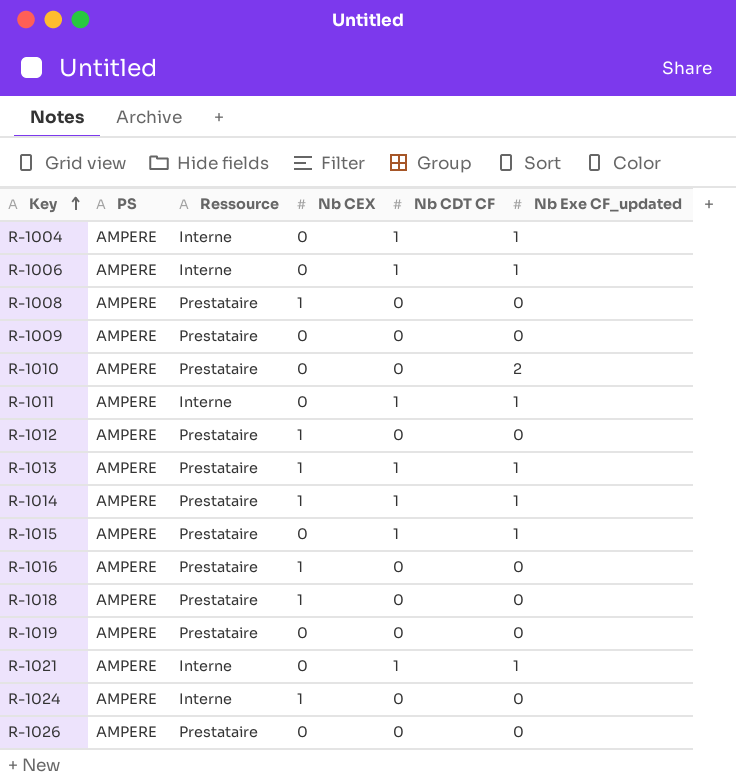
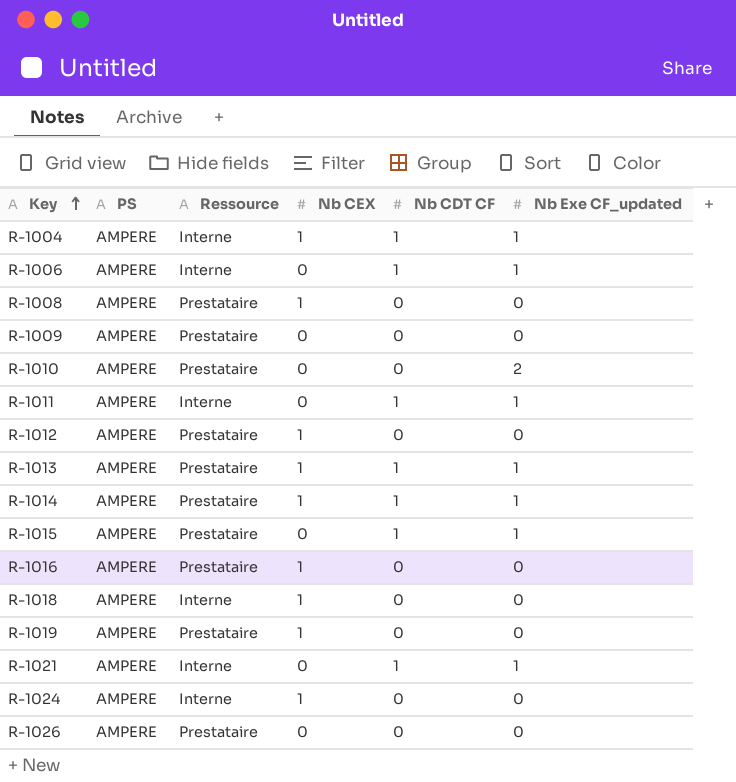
R-1004 | Nb CEX: 0 -> 1
R-1018 | Ressource: Prestataire -> Interne
R-1019 | Nb CEX: 0 -> 1

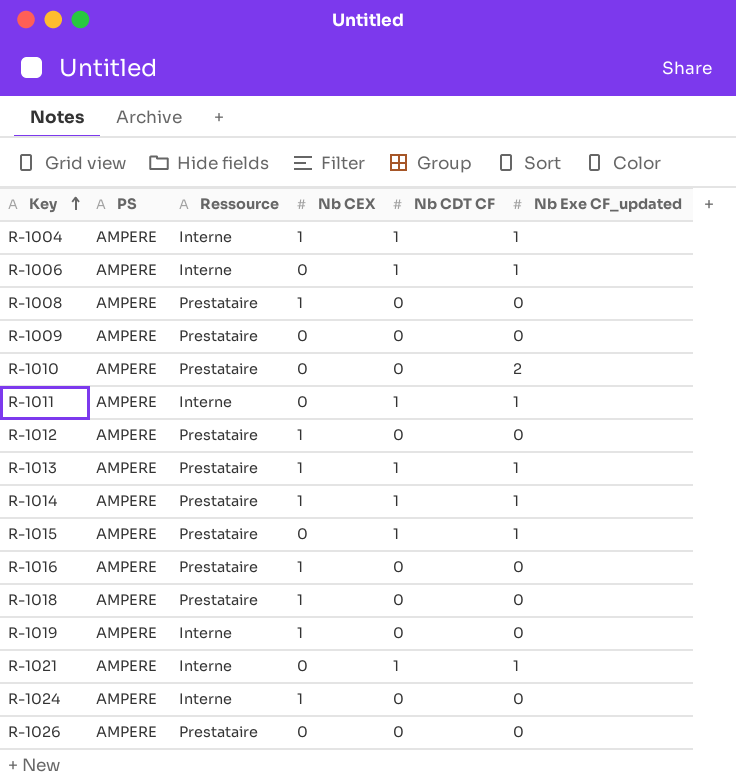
R-1018 | Ressource: Interne -> Prestataire
R-1019 | Ressource: Prestataire -> Interne

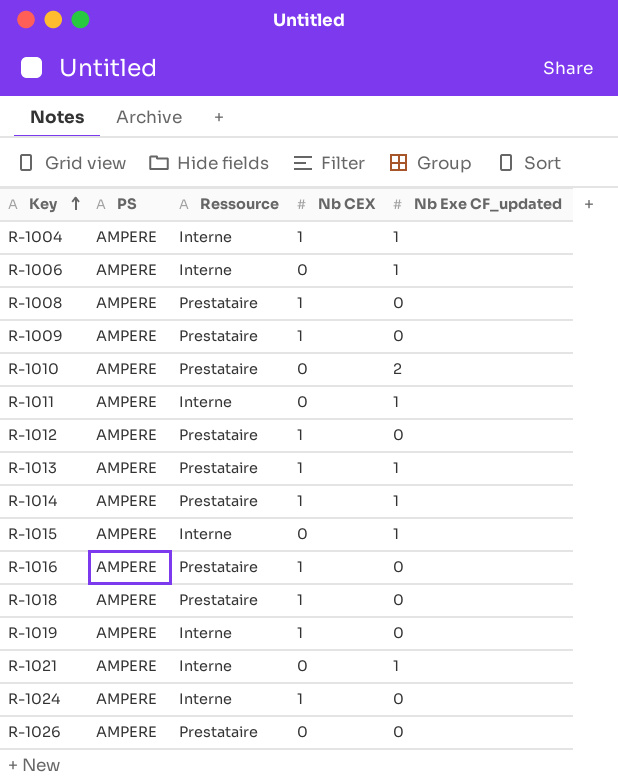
column Nb CDT CF | position: 5 -> none
R-1009 | Nb CEX: 0 -> 1
R-1015 | Ressource: Prestataire -> Interne

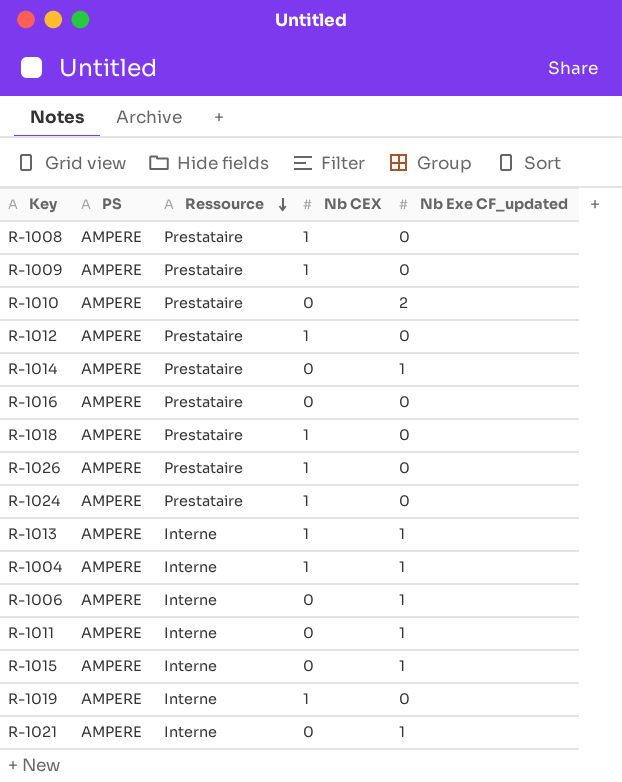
row order: Key ascending -> Ressource descending
R-1014 | Nb CEX: 1 -> 0
R-1016 | Nb CEX: 1 -> 0
R-1026 | Nb CEX: 0 -> 1
R-1024 | Ressource: Interne -> Prestataire
R-1013 | Ressource: Prestataire -> Interne

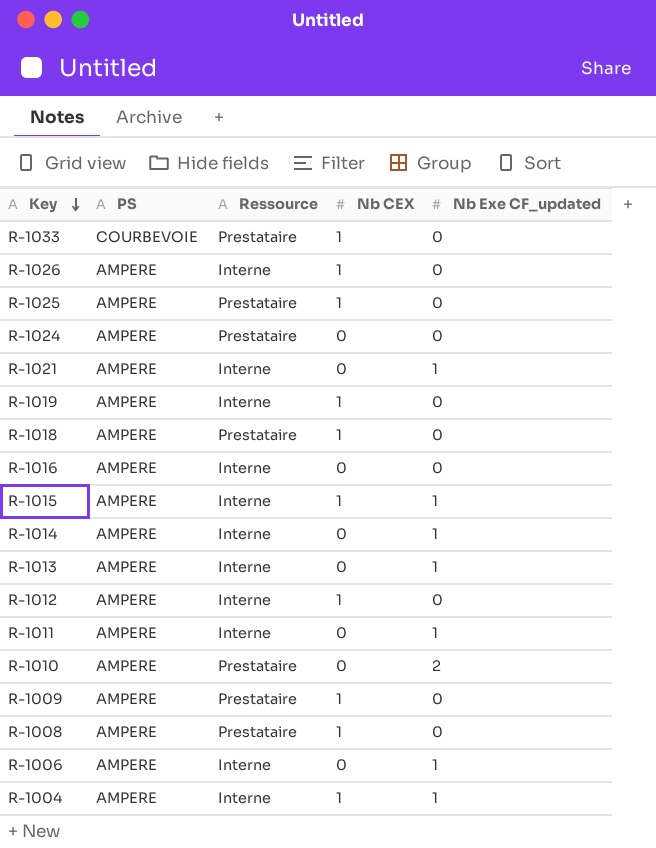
row order: Ressource descending -> Key descending
row R-1033: none -> COURBEVOIE | Prestataire | 1 | 0
R-1026 | Ressource: Prestataire -> Interne
row R-1025: none -> AMPERE | Prestataire | 1 | 0
R-1024 | Nb CEX: 1 -> 0
R-1016 | Ressource: Prestataire -> Interne
R-1015 | Nb CEX: 0 -> 1
R-1014 | Ressource: Prestataire -> Interne
R-1013 | Nb CEX: 1 -> 0
R-1012 | Ressource: Prestataire -> Interne

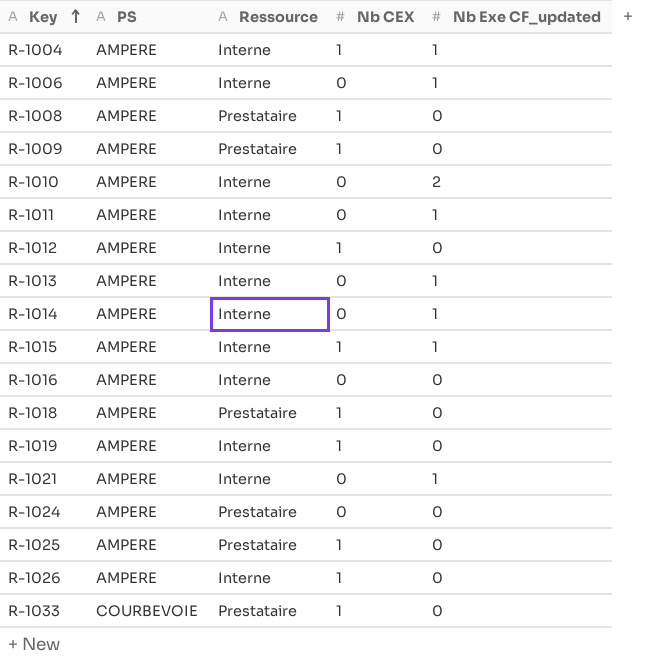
row order: Key descending -> Key ascending
R-1010 | Ressource: Prestataire -> Interne

